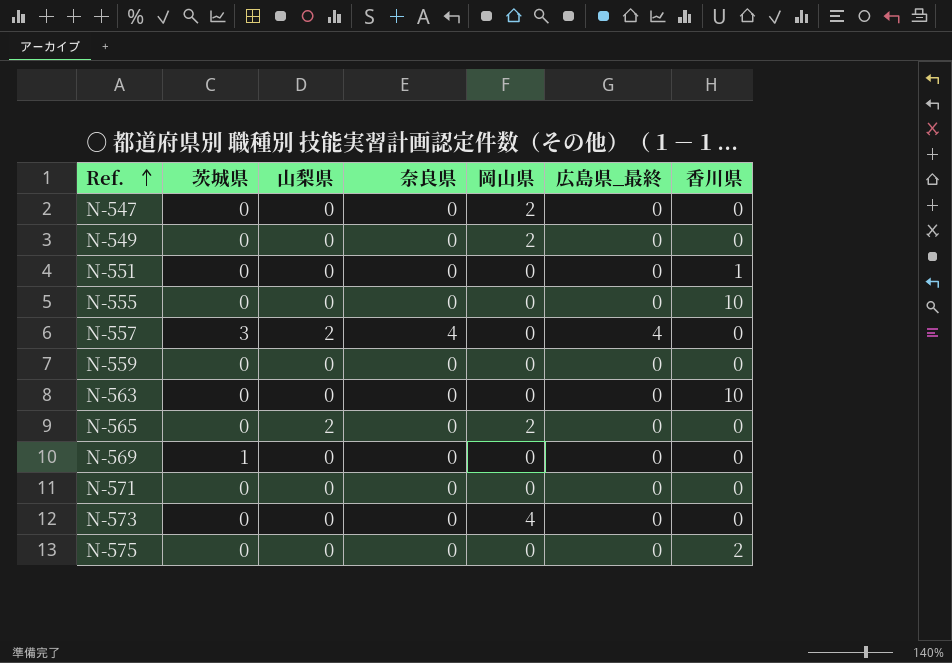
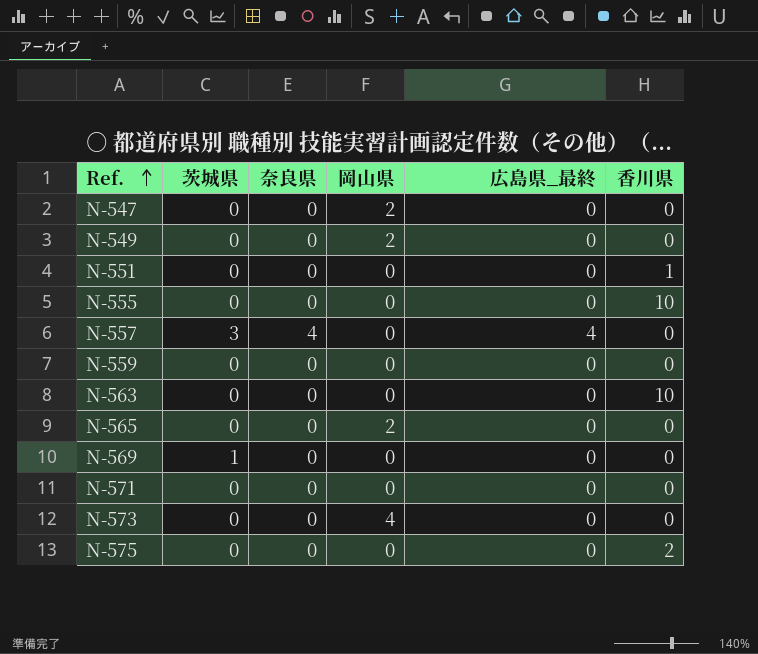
column 山梨県 | position: 3 -> none

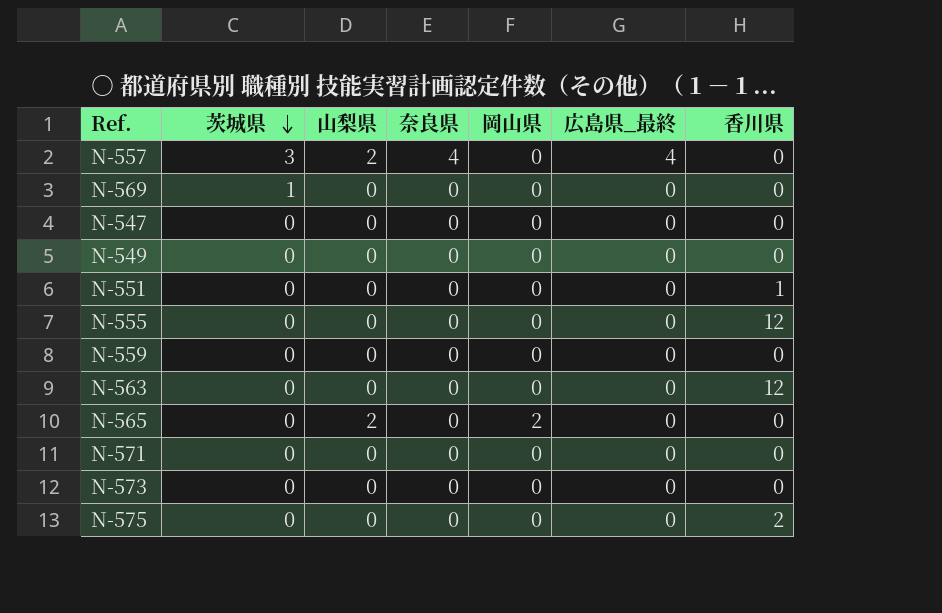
row order: Ref. ascending -> 茨城県 descending
column 山梨県 | position: none -> 3
N-547 | 岡山県: 2 -> 0
N-549 | 岡山県: 2 -> 0
N-555 | 香川県: 10 -> 12
N-563 | 香川県: 10 -> 12
N-573 | 岡山県: 4 -> 0

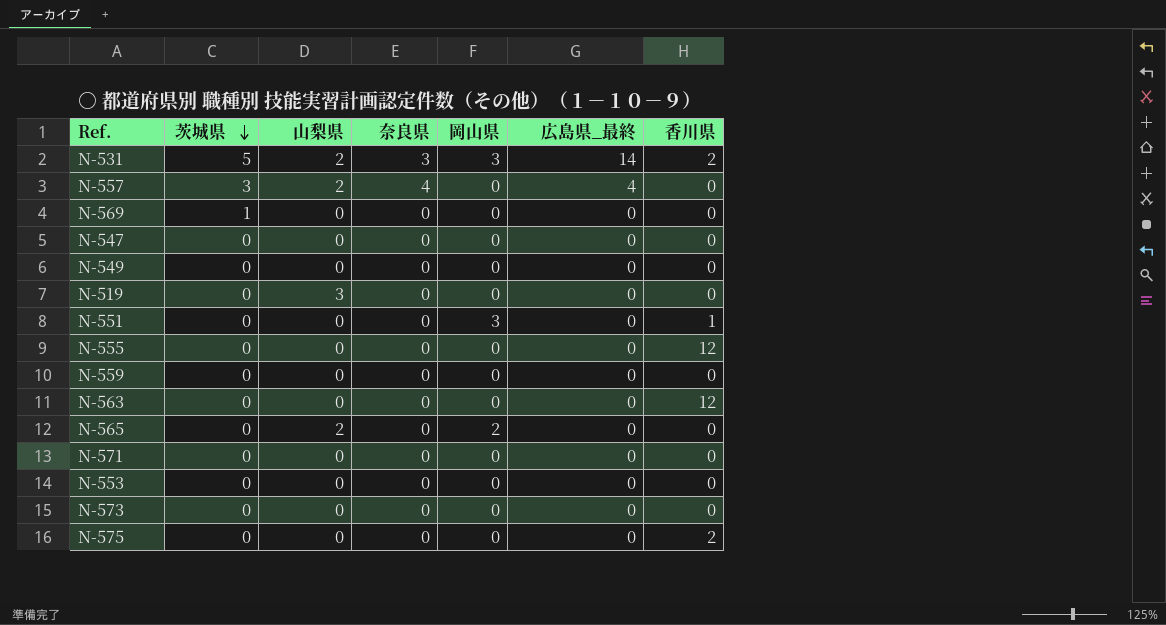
row N-531: none -> 5 | 2 | 3 | 3 | 14 | 2
row N-519: none -> 0 | 3 | 0 | 0 | 0 | 0
N-551 | 岡山県: 0 -> 3
row N-553: none -> 0 | 0 | 0 | 0 | 0 | 0

